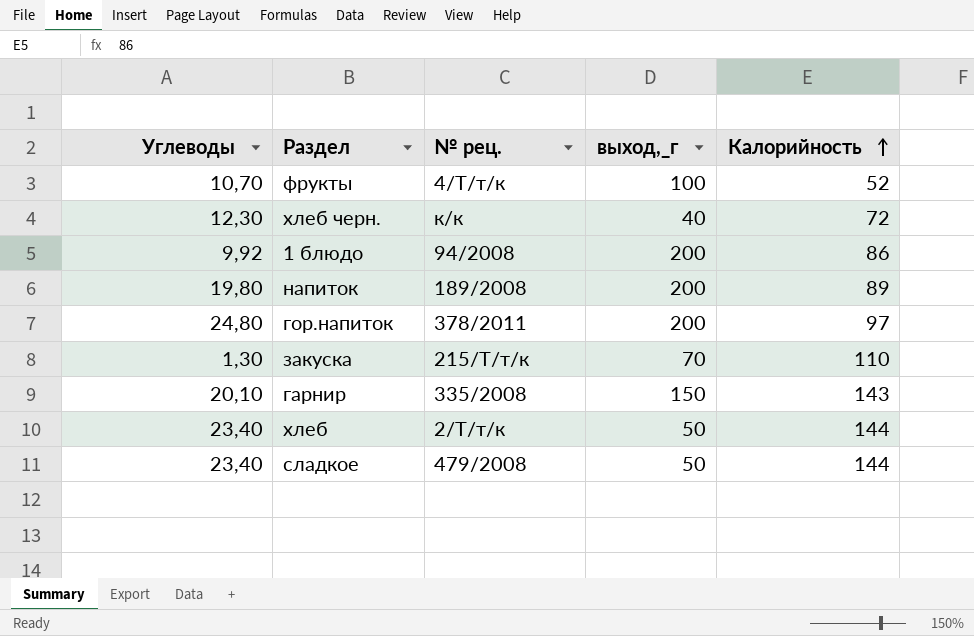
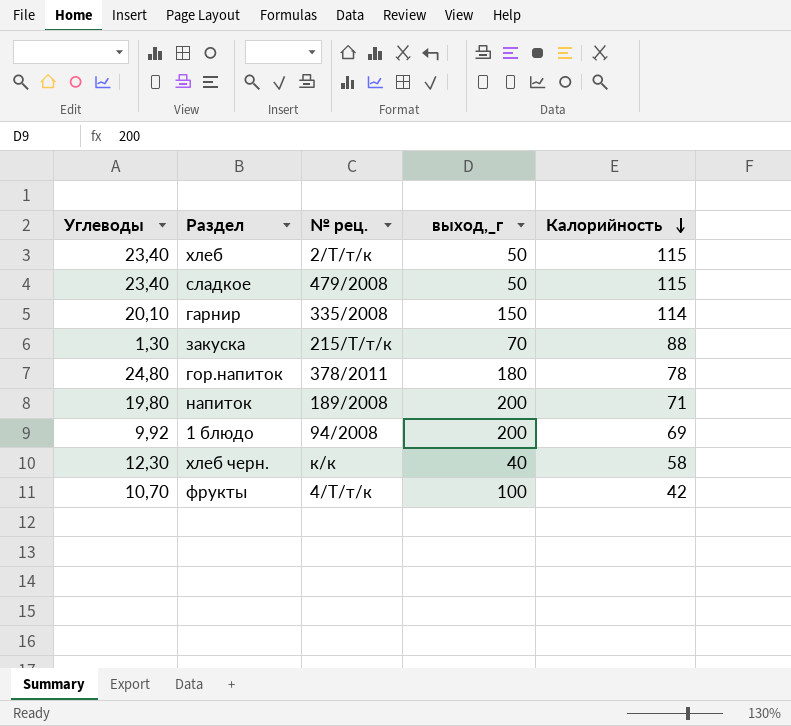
row order: Калорийность ascending -> Калорийность descending
хлеб | Калорийность: 144 -> 115
сладкое | Калорийность: 144 -> 115
гарнир | Калорийность: 143 -> 114
закуска | Калорийность: 110 -> 88
гор.напиток | выход,_г: 200 -> 180
гор.напиток | Калорийность: 97 -> 78
напиток | Калорийность: 89 -> 71
1 блюдо | Калорийность: 86 -> 69
хлеб черн. | Калорийность: 72 -> 58
фрукты | Калорийность: 52 -> 42

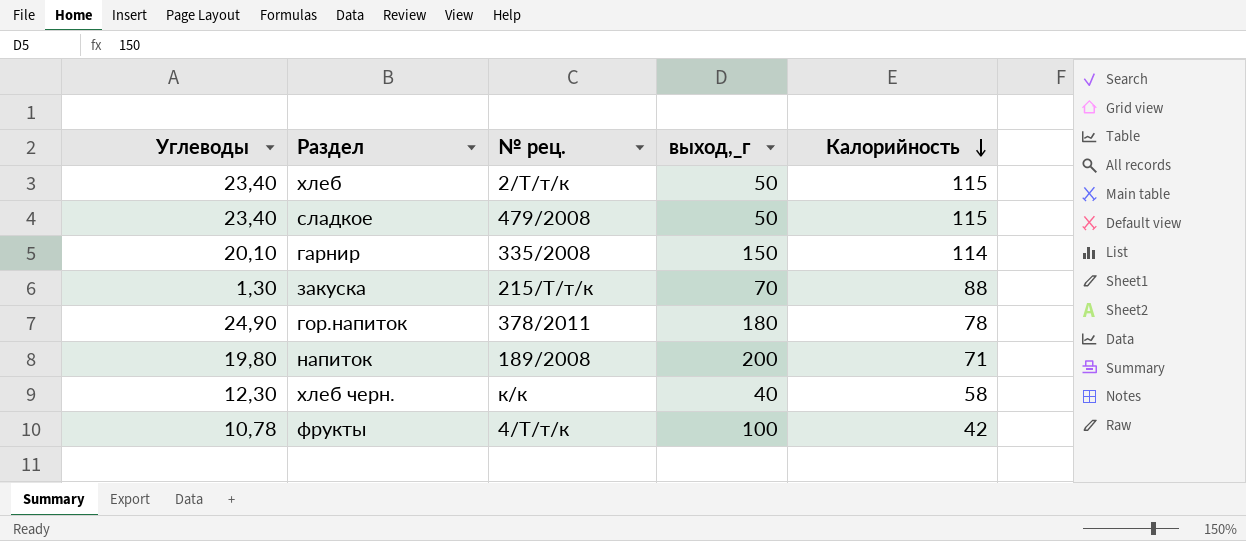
row 1 блюдо: 9,92 | 94/2008 | 200 | 69 -> none
гор.напиток | Углеводы: 24,80 -> 24,90
фрукты | Углеводы: 10,70 -> 10,78

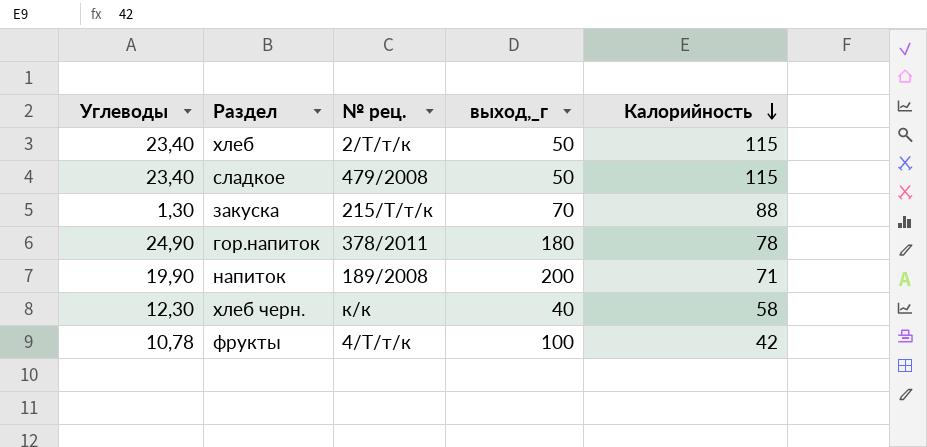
row гарнир: 20,10 | 335/2008 | 150 | 114 -> none
напиток | Углеводы: 19,80 -> 19,90

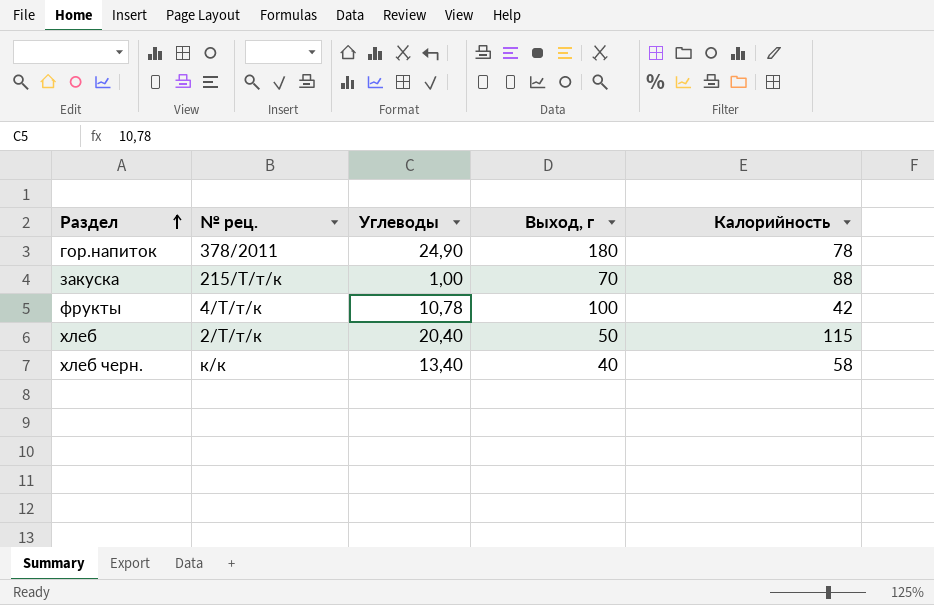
row order: Калорийность descending -> Раздел ascending
column Углеводы | position: 1 -> 3
column name: выход,_г -> Выход, г
row сладкое: 23,40 | 479/2008 | 50 | 115 -> none
row напиток: 19,90 | 189/2008 | 200 | 71 -> none
закуска | Углеводы: 1,30 -> 1,00
хлеб | Углеводы: 23,40 -> 20,40
хлеб черн. | Углеводы: 12,30 -> 13,40

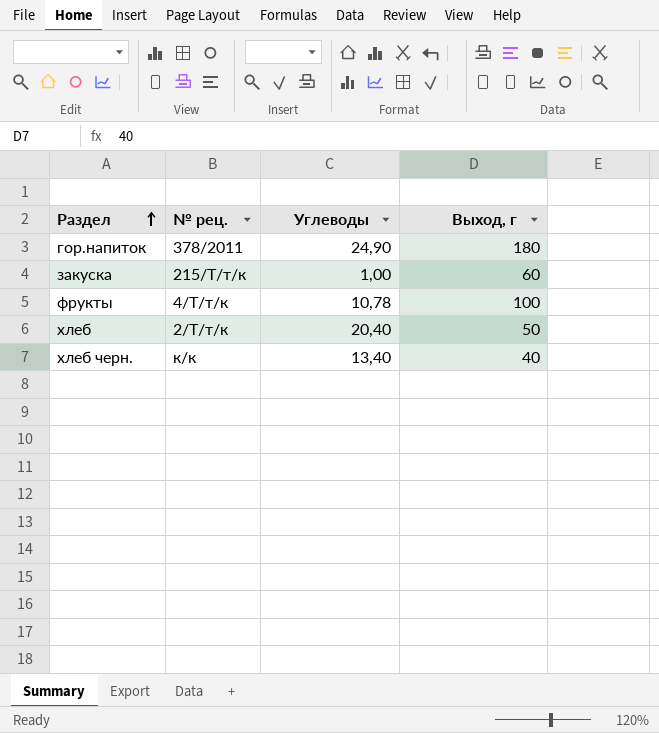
column Калорийность | position: 5 -> none
закуска | Выход, г: 70 -> 60

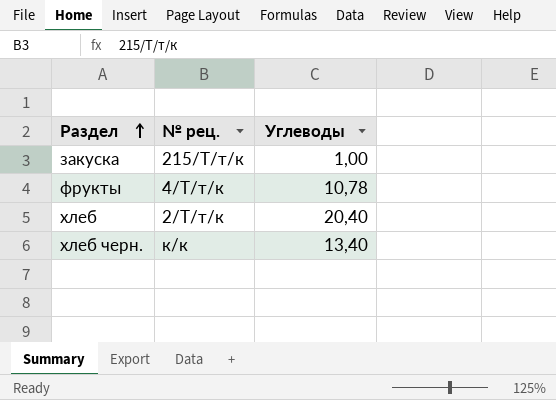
column Выход, г | position: 4 -> none
row гор.напиток: 378/2011 | 24,90 | 180 -> none

